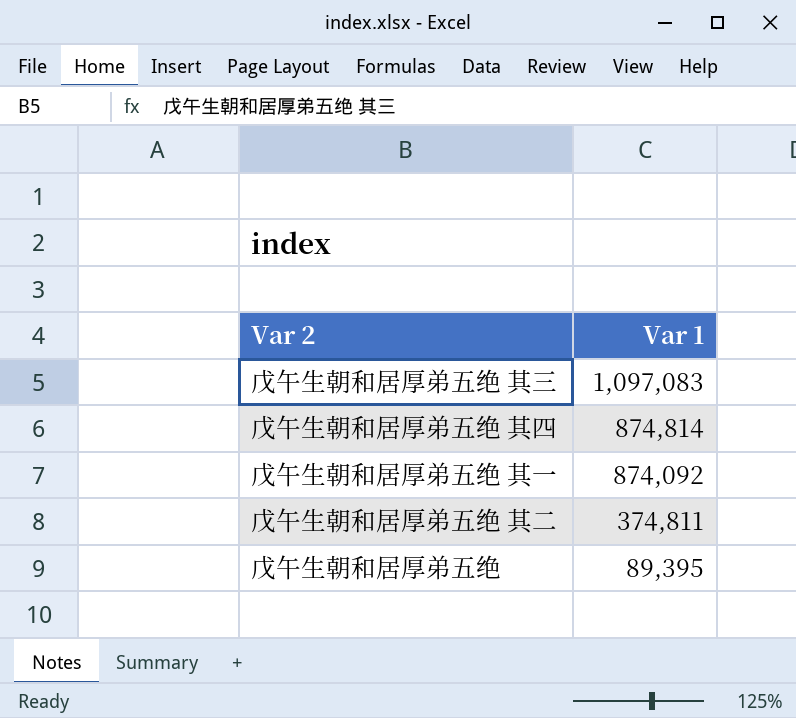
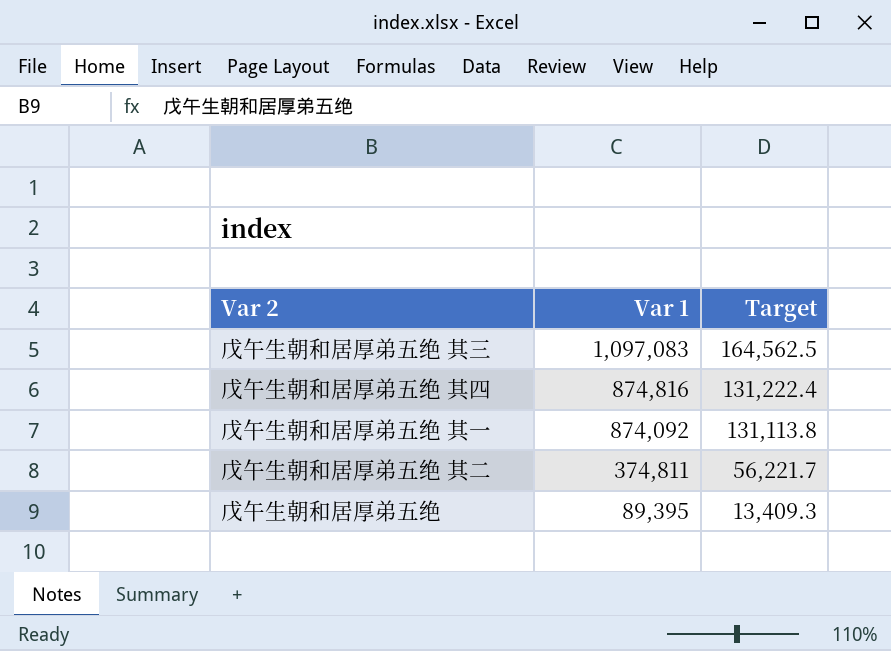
column Target | formula: none -> [Var 1] * 0.15
戊午生朝和居厚弟五绝 其四 | Var 1: 874,814 -> 874,816

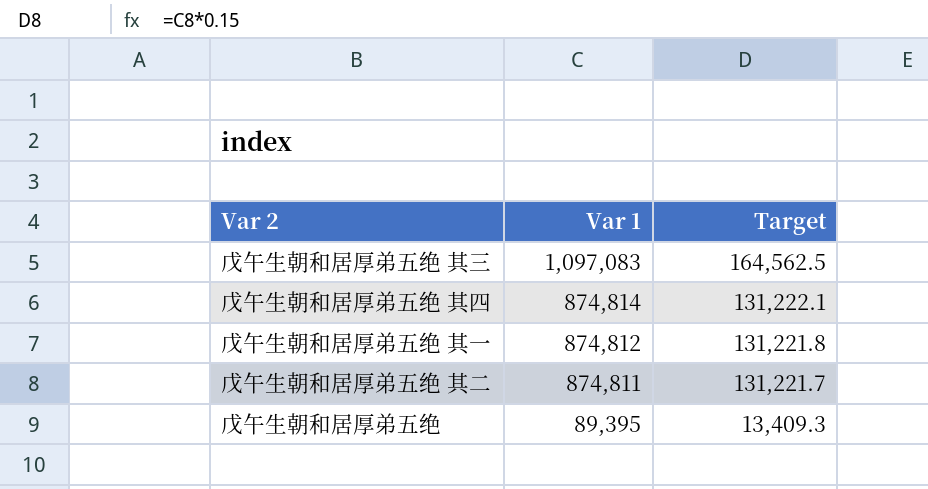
戊午生朝和居厚弟五绝 其四 | Var 1: 874,816 -> 874,814
戊午生朝和居厚弟五绝 其四 | Target: 131,222.4 -> 131,222.1
戊午生朝和居厚弟五绝 其一 | Var 1: 874,092 -> 874,812
戊午生朝和居厚弟五绝 其一 | Target: 131,113.8 -> 131,221.8
戊午生朝和居厚弟五绝 其二 | Var 1: 374,811 -> 874,811
戊午生朝和居厚弟五绝 其二 | Target: 56,221.7 -> 131,221.7

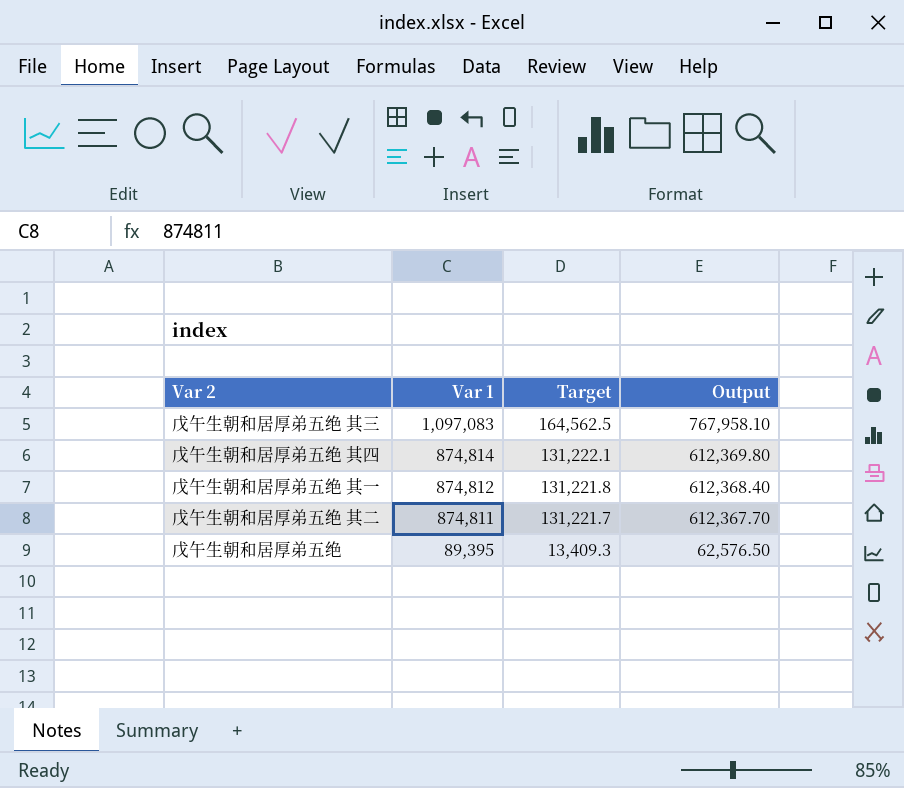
column Output | formula: none -> [Var 1] * 0.7

